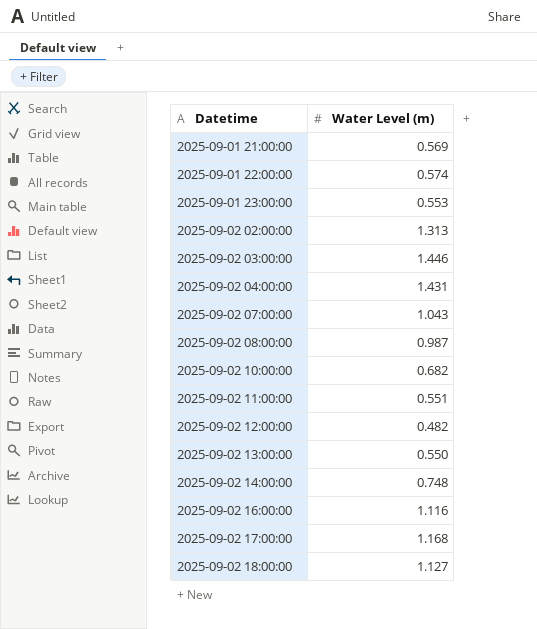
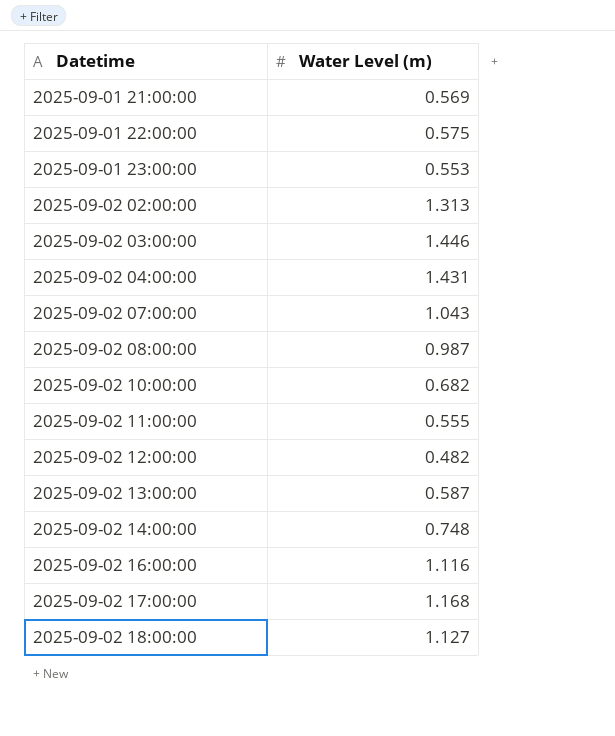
2025-09-01 22:00:00 | Water Level (m): 0.574 -> 0.575
2025-09-02 11:00:00 | Water Level (m): 0.551 -> 0.555
2025-09-02 13:00:00 | Water Level (m): 0.550 -> 0.587

